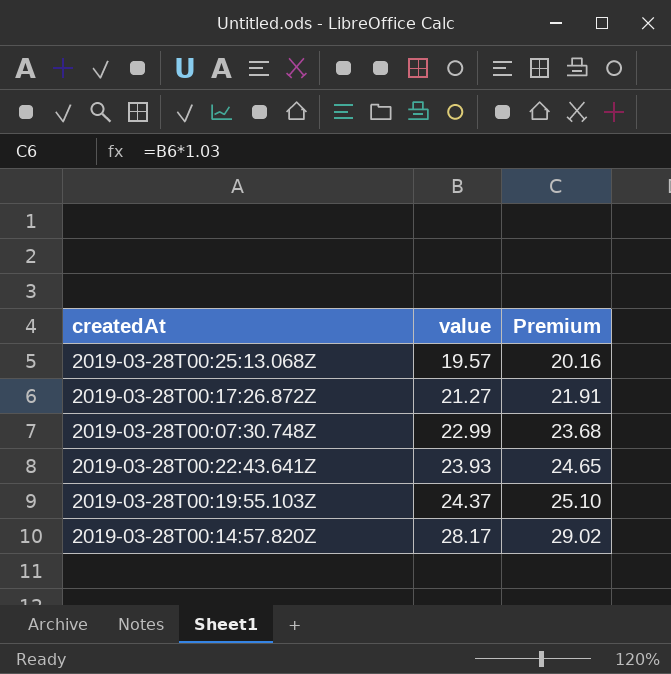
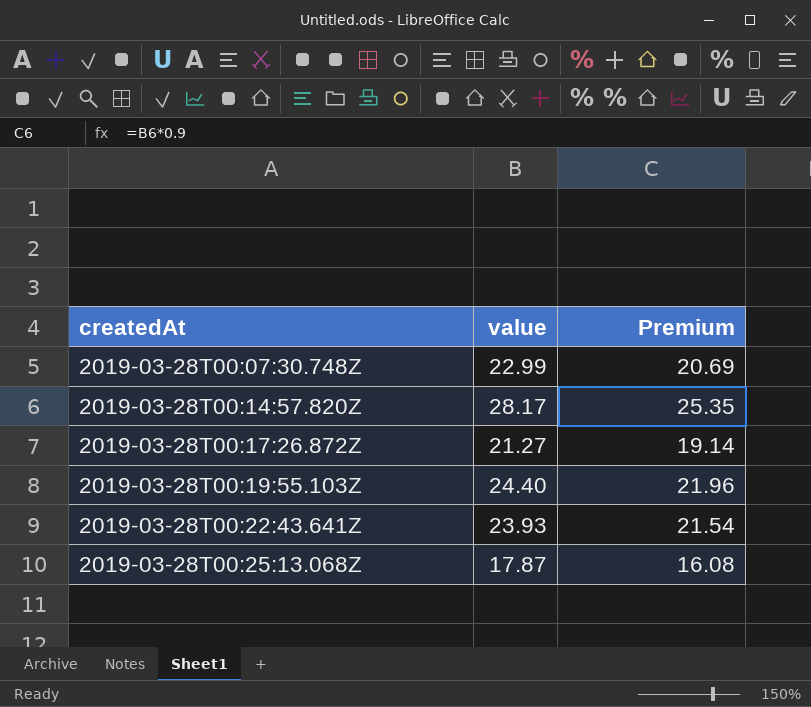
row order: value ascending -> createdAt ascending
column Premium | formula: [value] * 1.03 -> [value] * 0.9
2019-03-28T00:19:55.103Z | value: 24.37 -> 24.40
2019-03-28T00:25:13.068Z | value: 19.57 -> 17.87

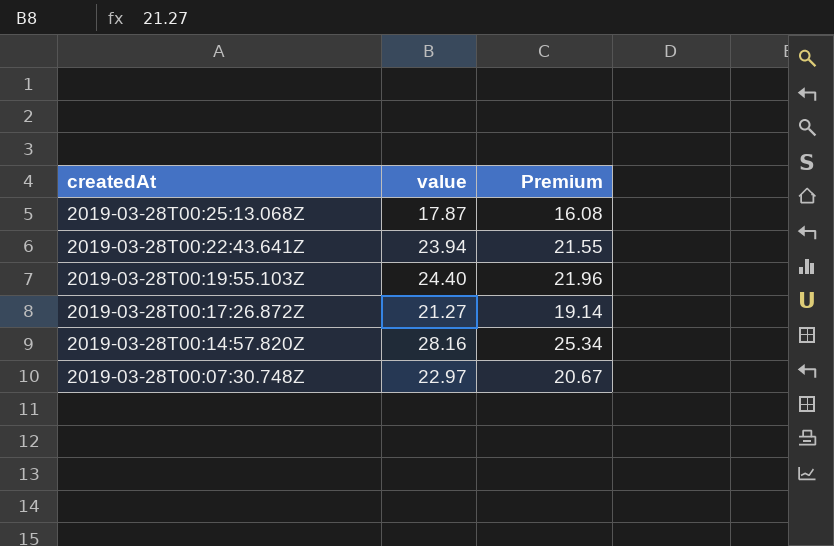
row order: createdAt ascending -> createdAt descending
2019-03-28T00:22:43.641Z | value: 23.93 -> 23.94
2019-03-28T00:22:43.641Z | Premium: 21.54 -> 21.55
2019-03-28T00:14:57.820Z | value: 28.17 -> 28.16
2019-03-28T00:14:57.820Z | Premium: 25.35 -> 25.34
2019-03-28T00:07:30.748Z | value: 22.99 -> 22.97
2019-03-28T00:07:30.748Z | Premium: 20.69 -> 20.67

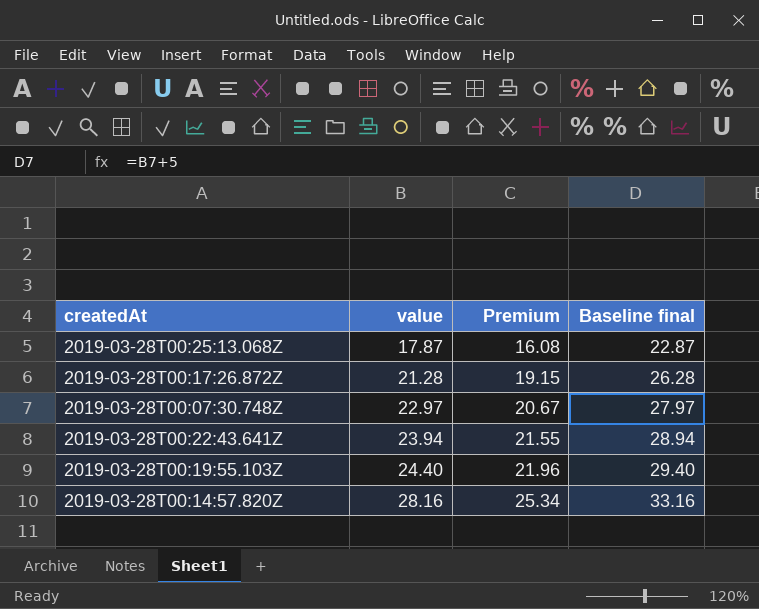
row order: createdAt descending -> value ascending
column Baseline final | formula: none -> [value] + 5
2019-03-28T00:17:26.872Z | value: 21.27 -> 21.28
2019-03-28T00:17:26.872Z | Premium: 19.14 -> 19.15

